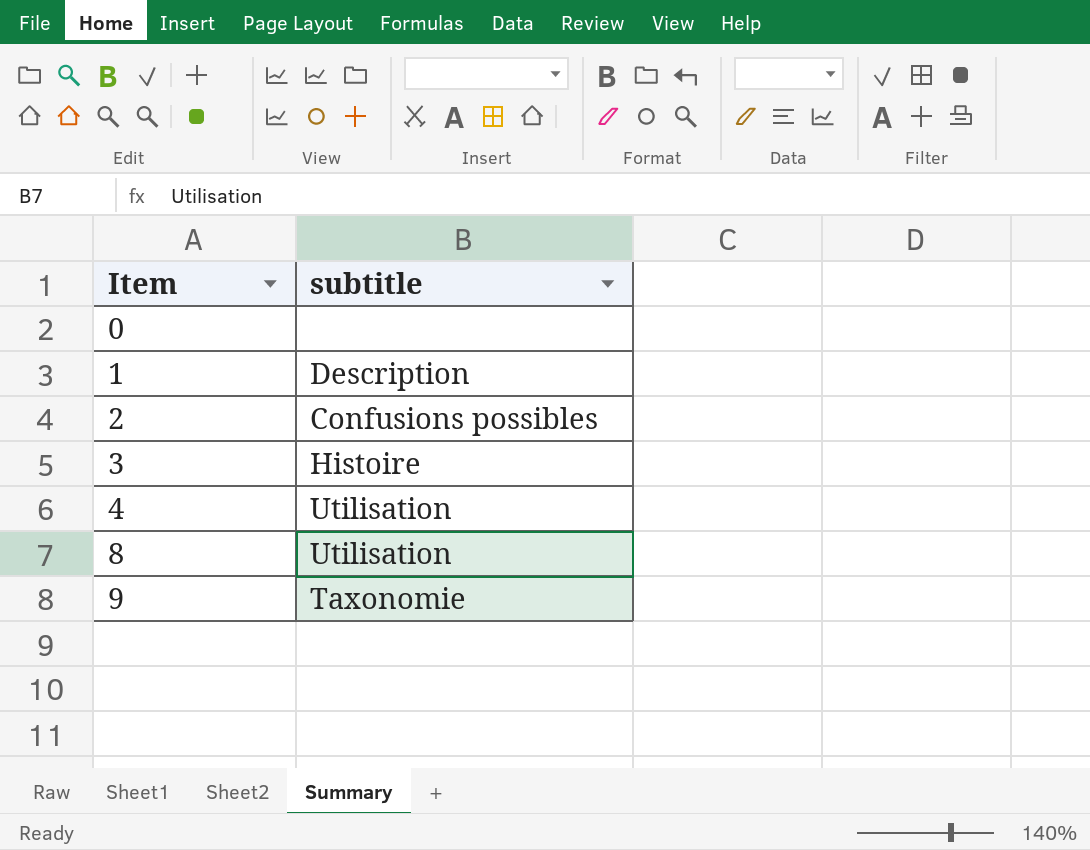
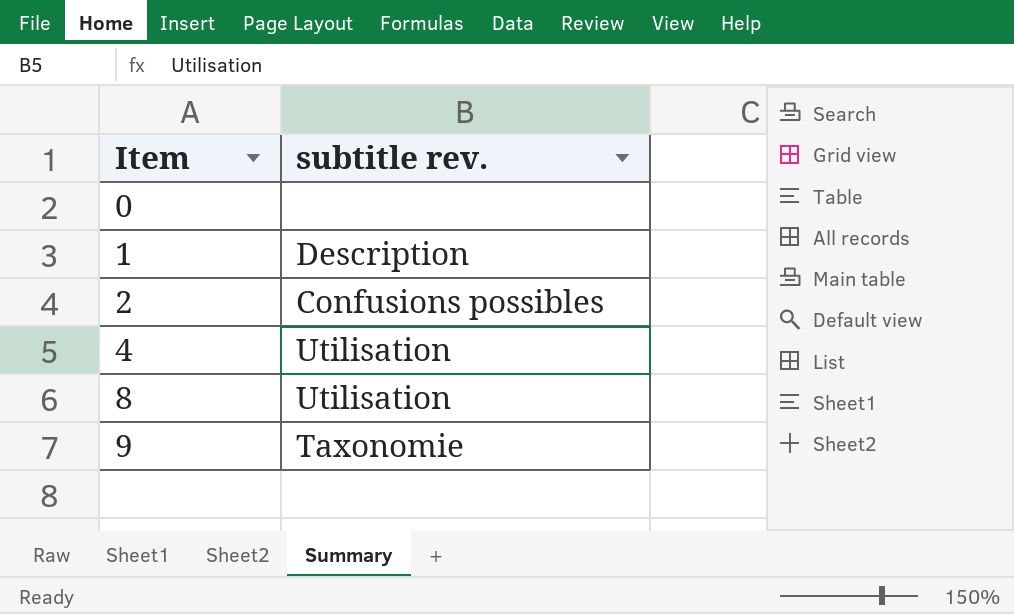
column name: subtitle -> subtitle rev.
row 3: Histoire -> none

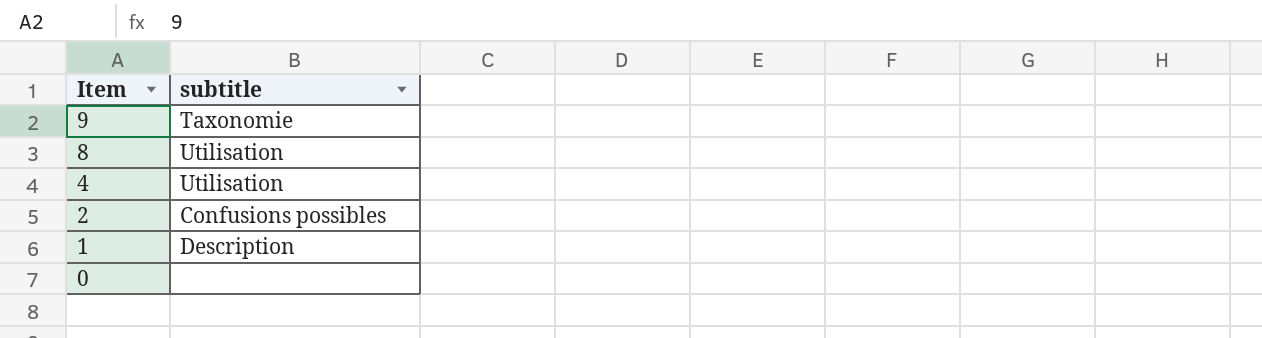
row order: Item ascending -> Item descending
column name: subtitle rev. -> subtitle

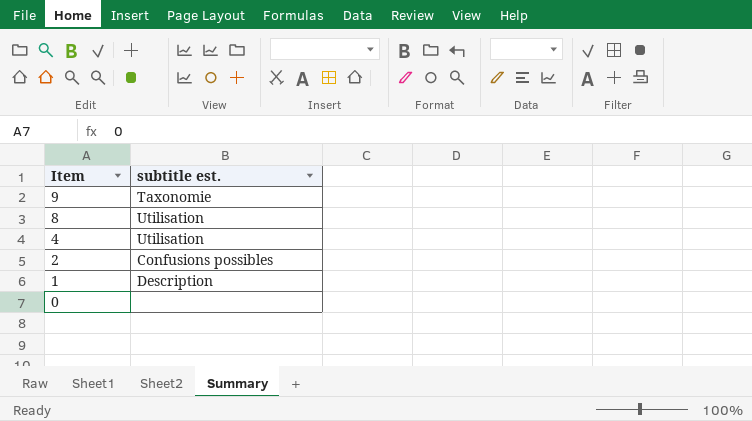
column name: subtitle -> subtitle est.

